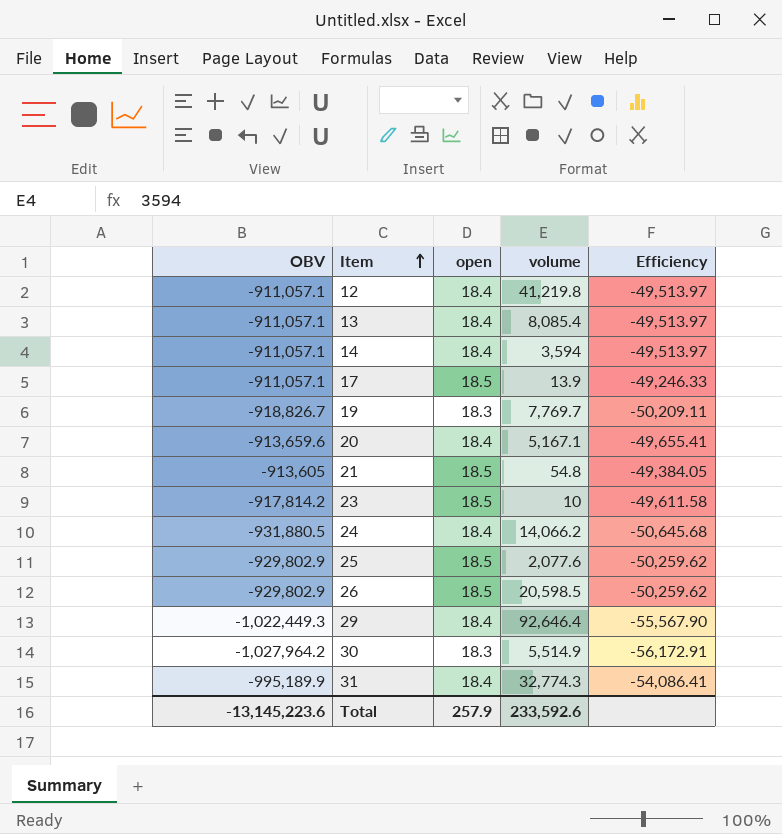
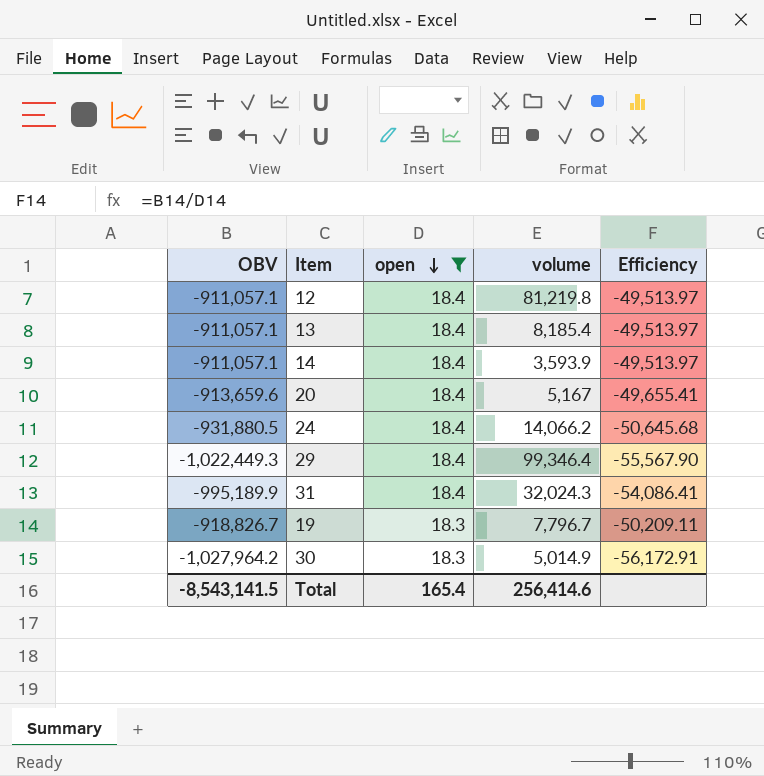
filter: none -> open != 18.5
row order: Item ascending -> open descending
12 | volume: 41,219.8 -> 81,219.8
13 | volume: 8,085.4 -> 8,185.4
14 | volume: 3,594 -> 3,593.9
20 | volume: 5,167.1 -> 5,167
29 | volume: 92,646.4 -> 99,346.4
31 | volume: 32,774.3 -> 32,024.3
19 | volume: 7,769.7 -> 7,796.7
30 | volume: 5,514.9 -> 5,014.9
Total | OBV: -13,145,223.6 -> -8,543,141.5
Total | open: 257.9 -> 165.4
Total | volume: 233,592.6 -> 256,414.6

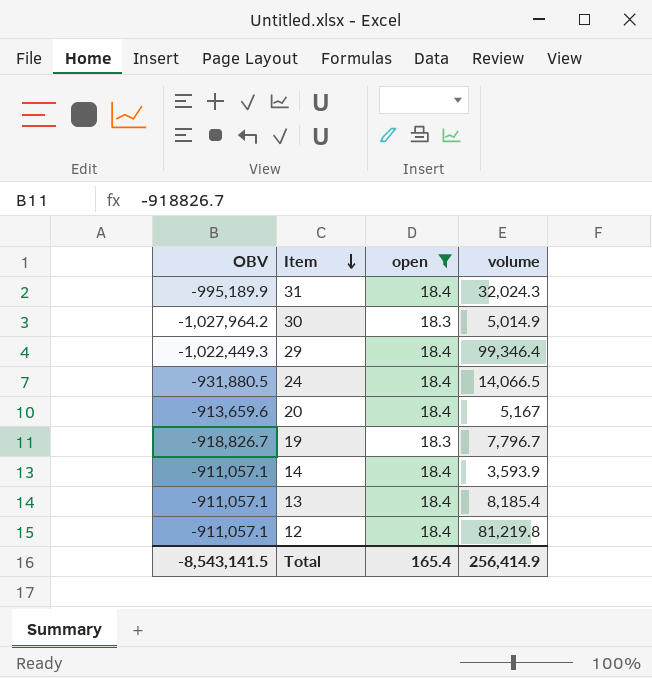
row order: open descending -> Item descending
column Efficiency | formula: [OBV] / [open] -> none
24 | volume: 14,066.2 -> 14,066.5
Total | volume: 256,414.6 -> 256,414.9

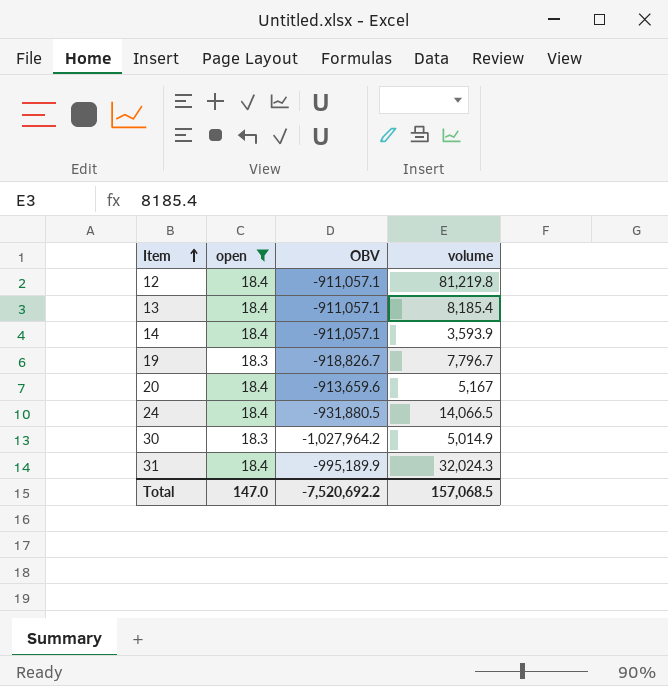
row order: Item descending -> Item ascending
column OBV | position: 1 -> 3
row 29: -1,022,449.3 | 18.4 | 99,346.4 -> none
Total | open: 165.4 -> 147.0
Total | OBV: -8,543,141.5 -> -7,520,692.2
Total | volume: 256,414.9 -> 157,068.5

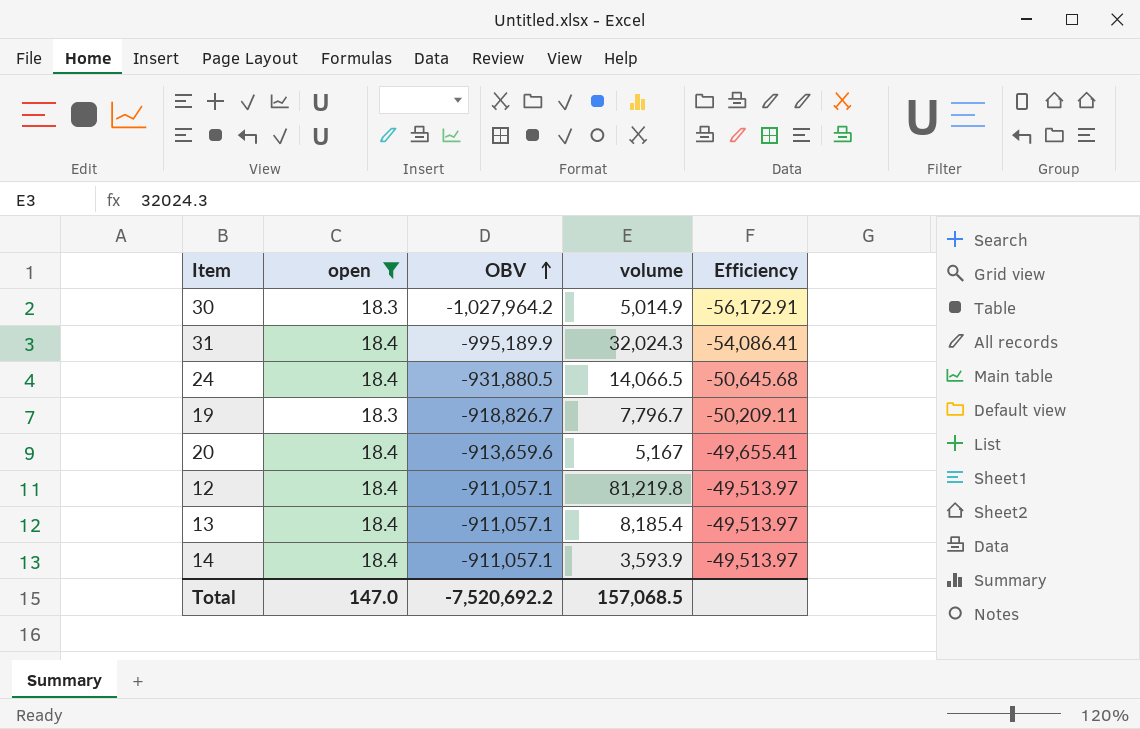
row order: Item ascending -> OBV ascending
column Efficiency | formula: none -> [OBV] / [open]

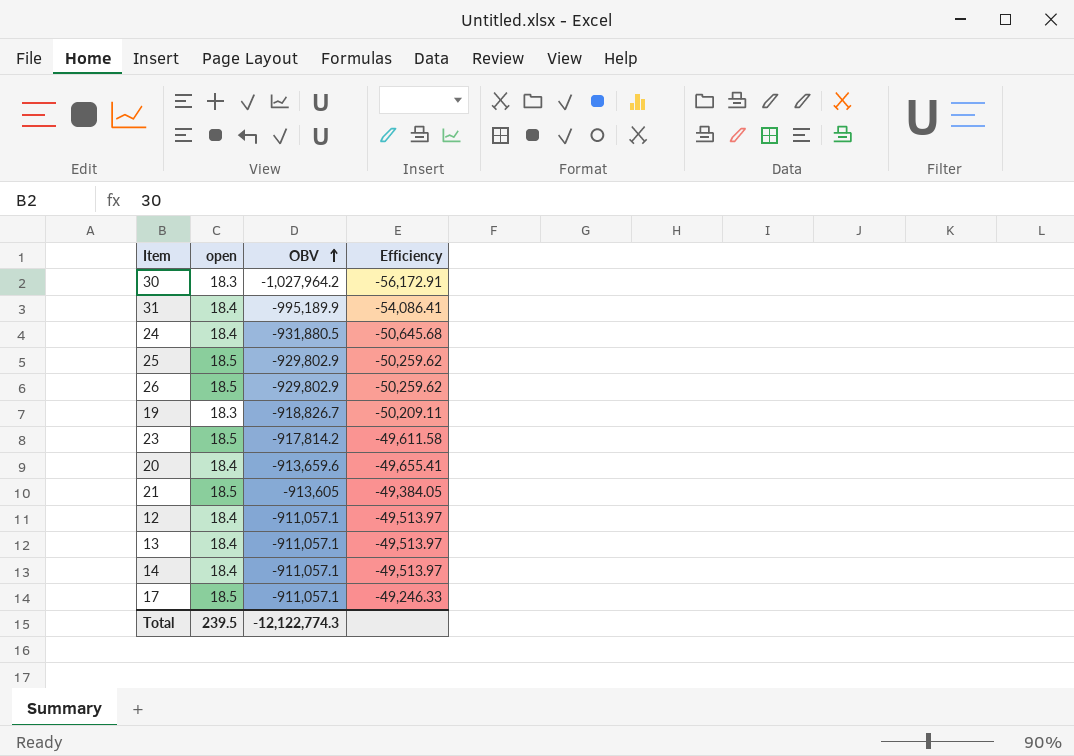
filter: open != 18.5 -> none
column volume | position: 4 -> none
Total | open: 147.0 -> 239.5
Total | OBV: -7,520,692.2 -> -12,122,774.3

